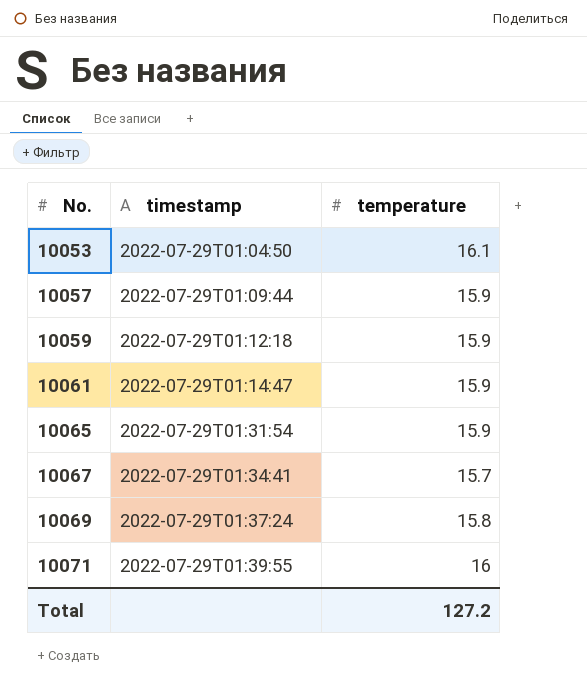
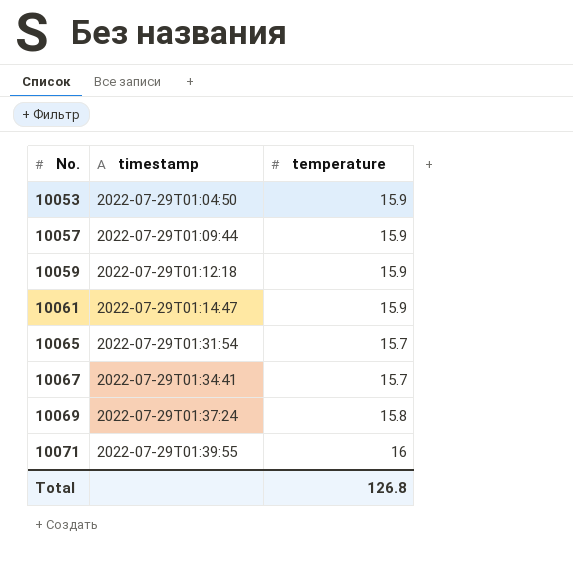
10053 | temperature: 16.1 -> 15.9
10065 | temperature: 15.9 -> 15.7
Total | temperature: 127.2 -> 126.8

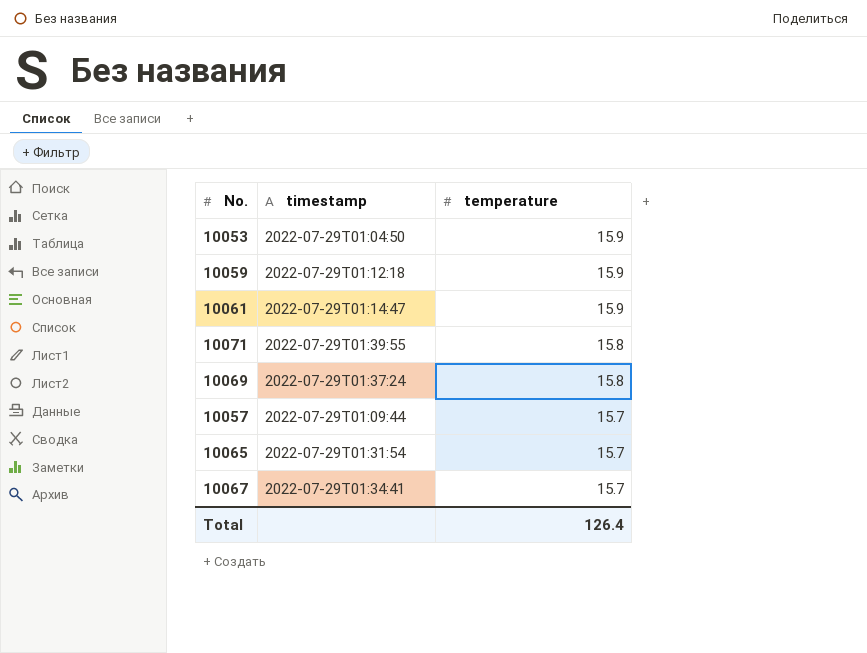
row order: No. ascending -> temperature descending
10071 | temperature: 16 -> 15.8
10057 | temperature: 15.9 -> 15.7
Total | temperature: 126.8 -> 126.4

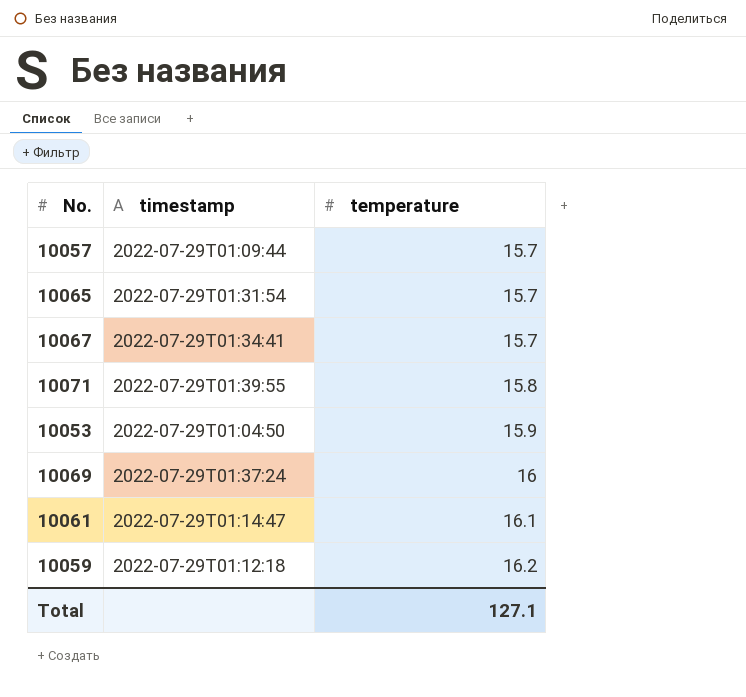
row order: temperature descending -> temperature ascending
10069 | temperature: 15.8 -> 16
10061 | temperature: 15.9 -> 16.1
10059 | temperature: 15.9 -> 16.2
Total | temperature: 126.4 -> 127.1

